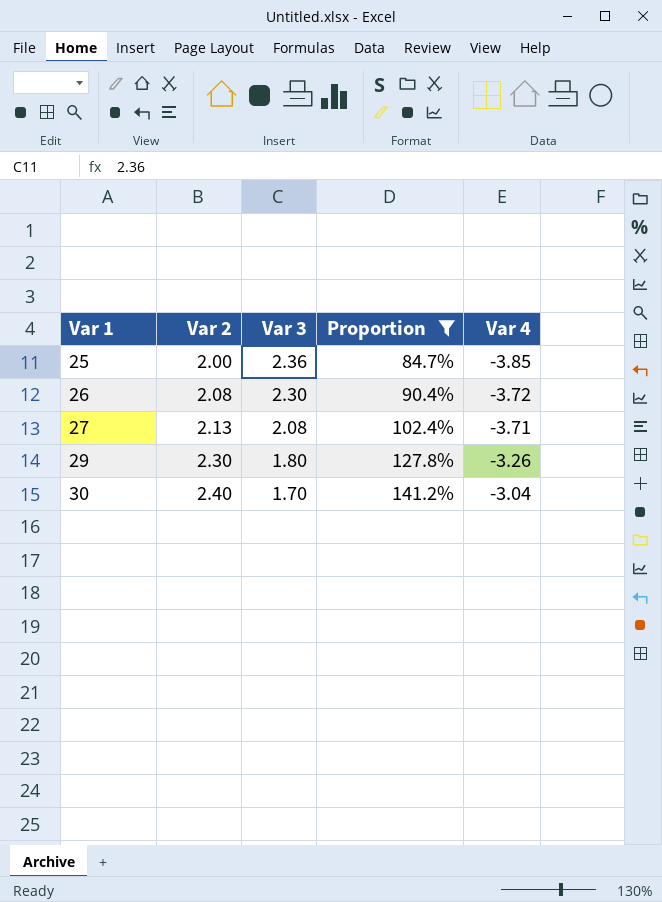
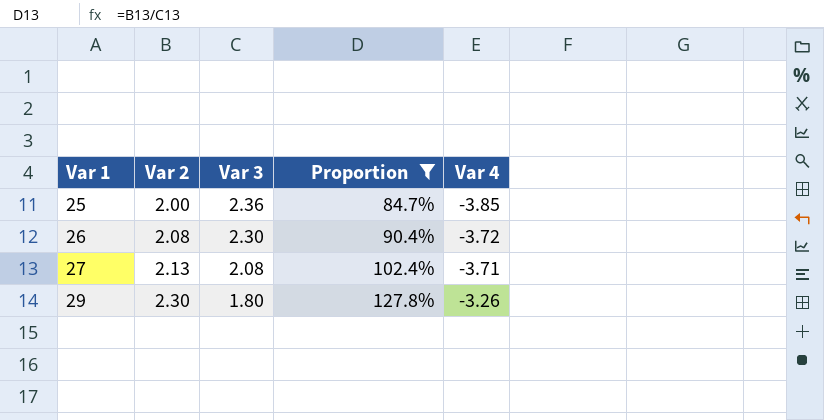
row 30: 2.40 | 1.70 | 141.2% | -3.04 -> none

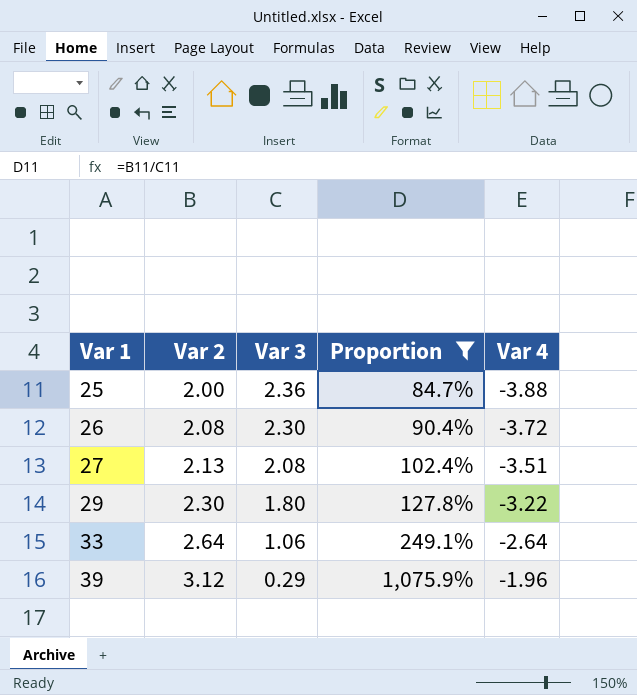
25 | Var 4: -3.85 -> -3.88
27 | Var 4: -3.71 -> -3.51
29 | Var 4: -3.26 -> -3.22
row 33: none -> 2.64 | 1.06 | 249.1% | -2.64
row 39: none -> 3.12 | 0.29 | 1,075.9% | -1.96

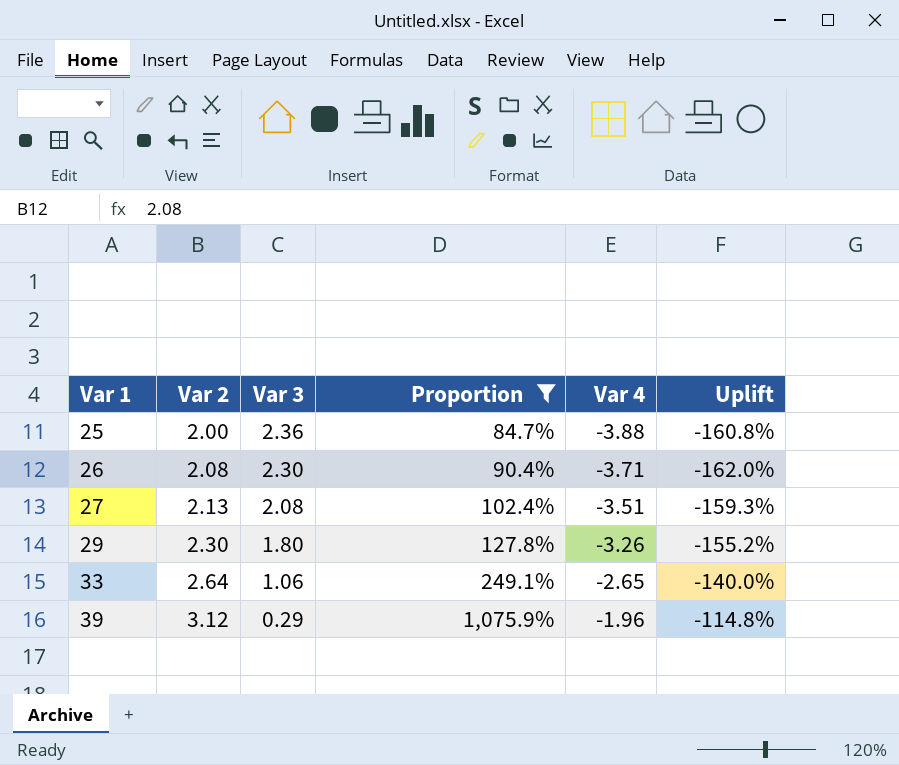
column Uplift | formula: none -> ([Var 3] - [Var 4]) / [Var 4]
26 | Var 4: -3.72 -> -3.71
29 | Var 4: -3.22 -> -3.26
33 | Var 4: -2.64 -> -2.65

